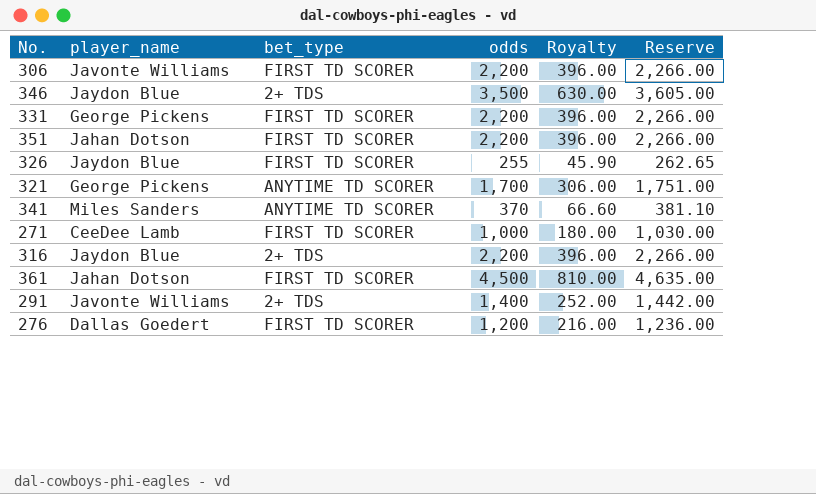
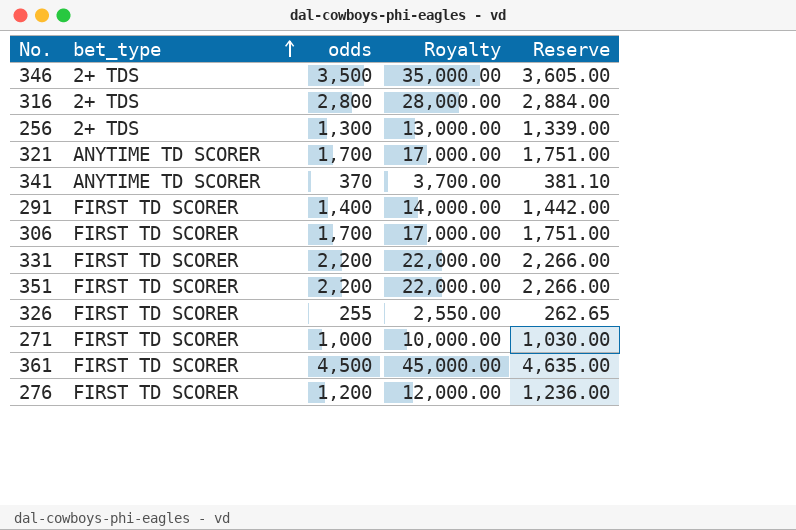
row order: none -> bet_type ascending
column player_name | position: 2 -> none
column Royalty | formula: [odds] * 0.18 -> [odds] * 10
316 | odds: 2,200 -> 2,800
316 | Reserve: 2,266.00 -> 2,884.00
row 256: none -> 2+ TDS | 1,300 | 13,000.00 | 1,339.00
291 | bet_type: 2+ TDS -> FIRST TD SCORER
306 | odds: 2,200 -> 1,700
306 | Reserve: 2,266.00 -> 1,751.00

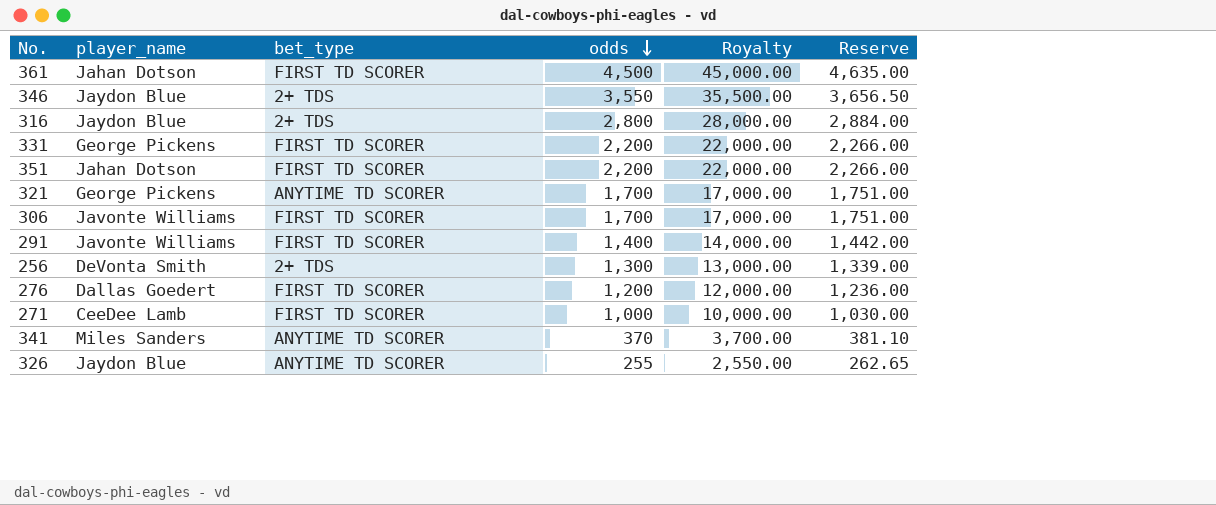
row order: bet_type ascending -> odds descending
column player_name | position: none -> 2
346 | odds: 3,500 -> 3,550
346 | Royalty: 35,000.00 -> 35,500.00
346 | Reserve: 3,605.00 -> 3,656.50
326 | bet_type: FIRST TD SCORER -> ANYTIME TD SCORER

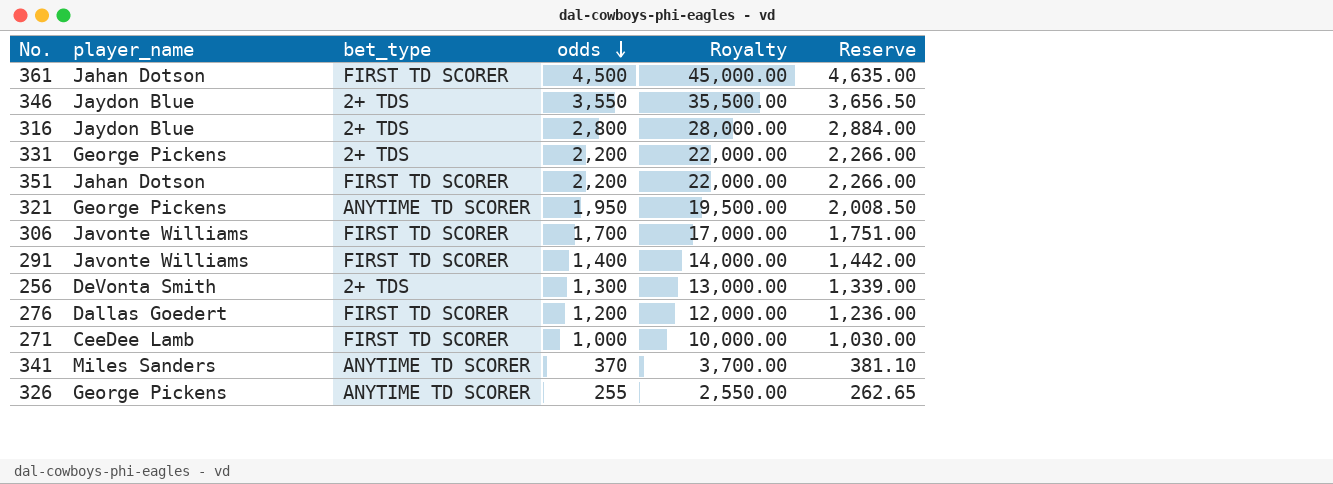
331 | bet_type: FIRST TD SCORER -> 2+ TDS
321 | odds: 1,700 -> 1,950
321 | Royalty: 17,000.00 -> 19,500.00
321 | Reserve: 1,751.00 -> 2,008.50
326 | player_name: Jaydon Blue -> George Pickens

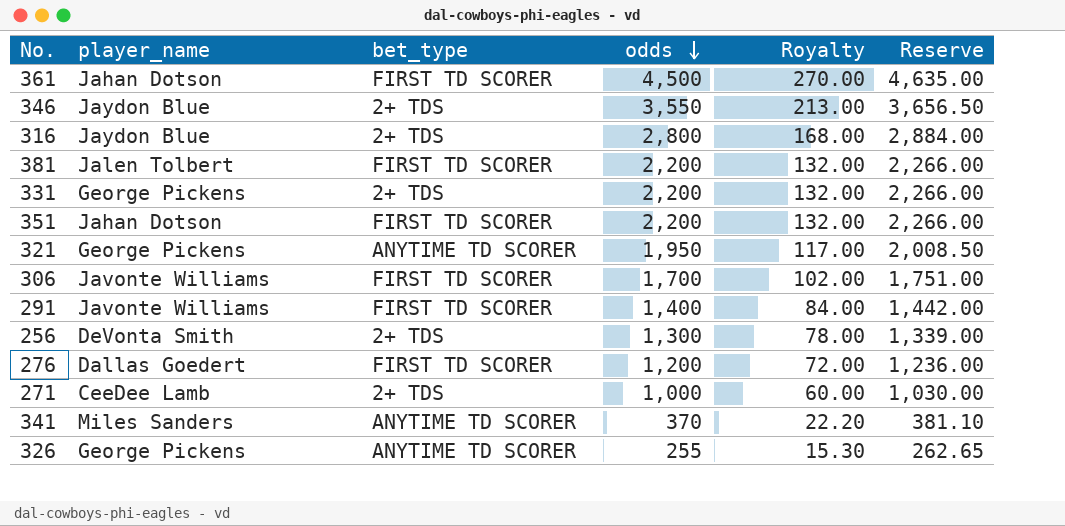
column Royalty | formula: [odds] * 10 -> [odds] * 0.06
row 381: none -> Jalen Tolbert | FIRST TD SCORER | 2,200 | 132.00 | 2,266.00
271 | bet_type: FIRST TD SCORER -> 2+ TDS

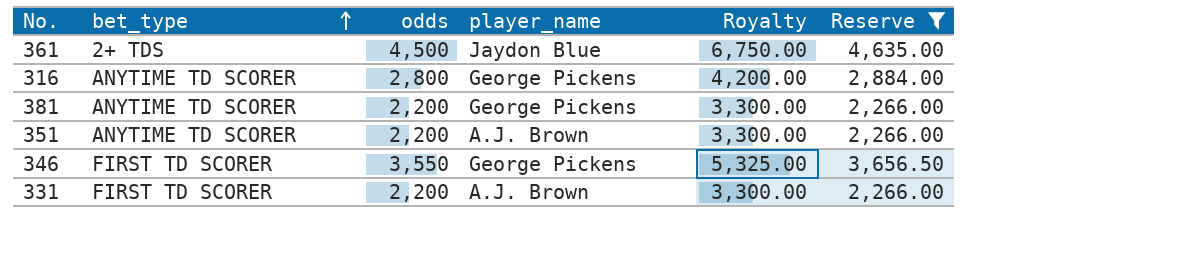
filter: none -> Reserve >= 2,266.00
row order: odds descending -> bet_type ascending
column player_name | position: 2 -> 4
column Royalty | formula: [odds] * 0.06 -> [odds] * 1.5
361 | bet_type: FIRST TD SCORER -> 2+ TDS
361 | player_name: Jahan Dotson -> Jaydon Blue
316 | bet_type: 2+ TDS -> ANYTIME TD SCORER
316 | player_name: Jaydon Blue -> George Pickens
381 | bet_type: FIRST TD SCORER -> ANYTIME TD SCORER
381 | player_name: Jalen Tolbert -> George Pickens
351 | bet_type: FIRST TD SCORER -> ANYTIME TD SCORER
351 | player_name: Jahan Dotson -> A.J. Brown
346 | bet_type: 2+ TDS -> FIRST TD SCORER
346 | player_name: Jaydon Blue -> George Pickens
331 | bet_type: 2+ TDS -> FIRST TD SCORER
331 | player_name: George Pickens -> A.J. Brown

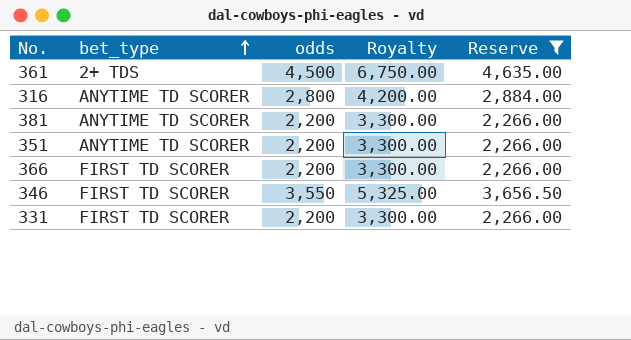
column player_name | position: 4 -> none
row 366: none -> FIRST TD SCORER | 2,200 | 3,300.00 | 2,266.00

